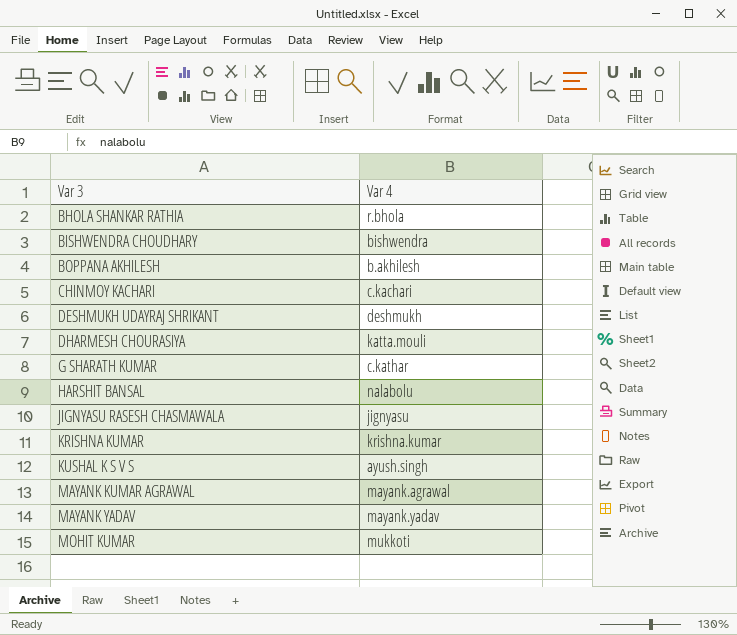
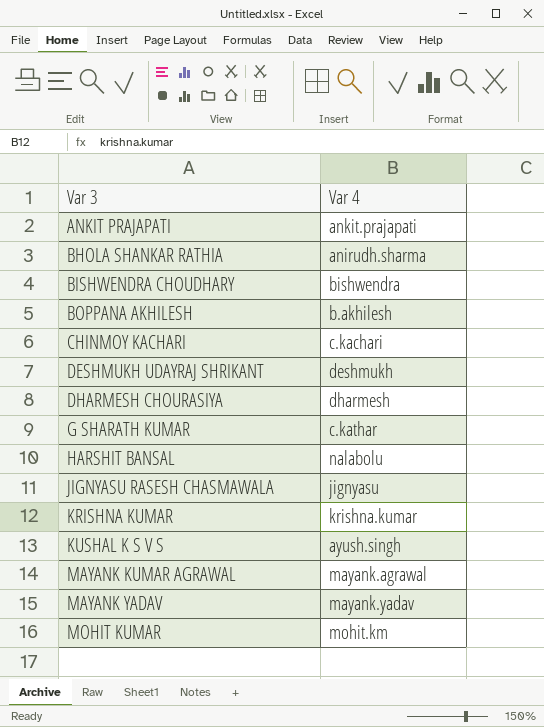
row ANKIT PRAJAPATI: none -> ankit.prajapati
BHOLA SHANKAR RATHIA | Var 4: r.bhola -> anirudh.sharma
DHARMESH CHOURASIYA | Var 4: katta.mouli -> dharmesh
MOHIT KUMAR | Var 4: mukkoti -> mohit.km

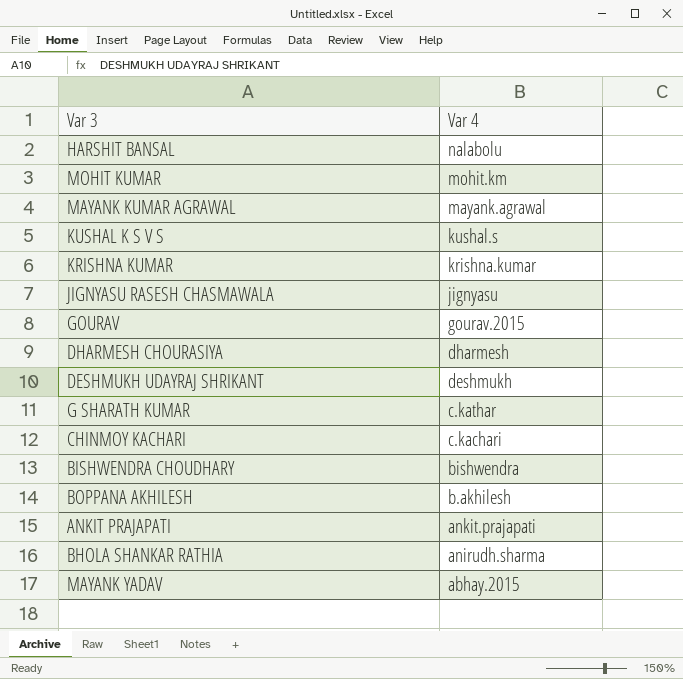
row order: Var 3 ascending -> Var 4 descending
KUSHAL K S V S | Var 4: ayush.singh -> kushal.s
row GOURAV: none -> gourav.2015
MAYANK YADAV | Var 4: mayank.yadav -> abhay.2015

